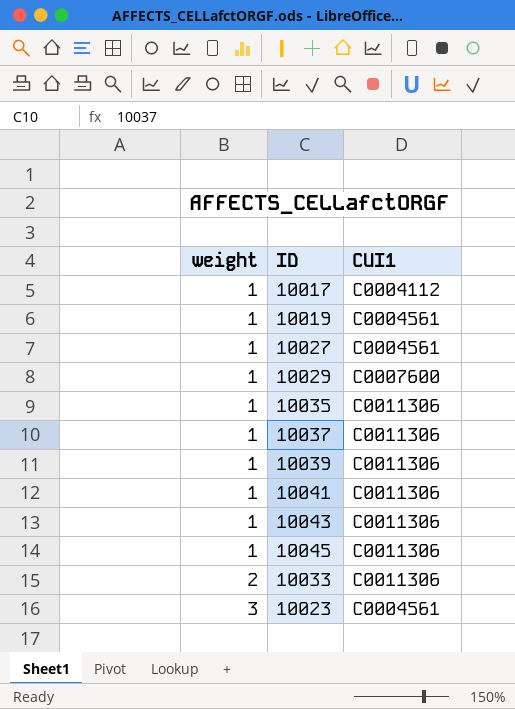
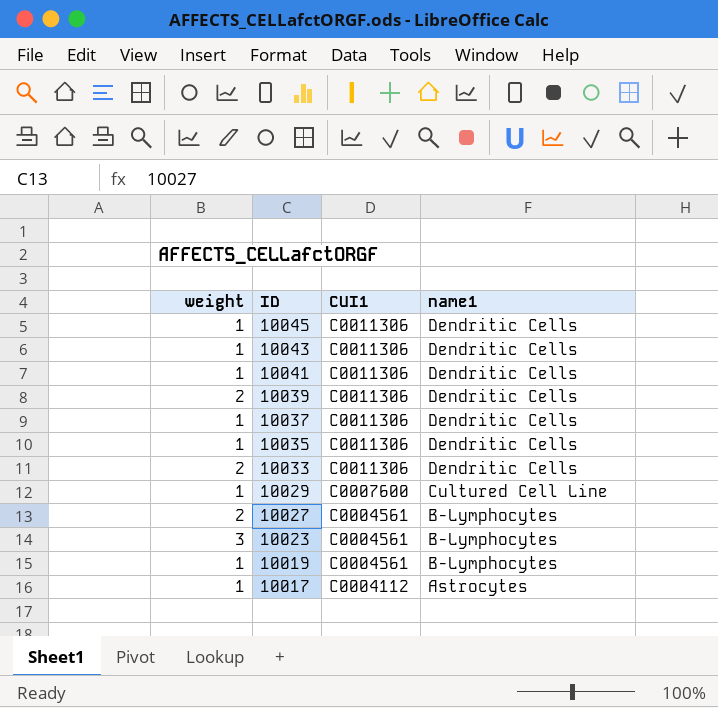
row order: weight ascending -> ID descending
column name1 | position: none -> 4
10039 | weight: 1 -> 2
10027 | weight: 1 -> 2

